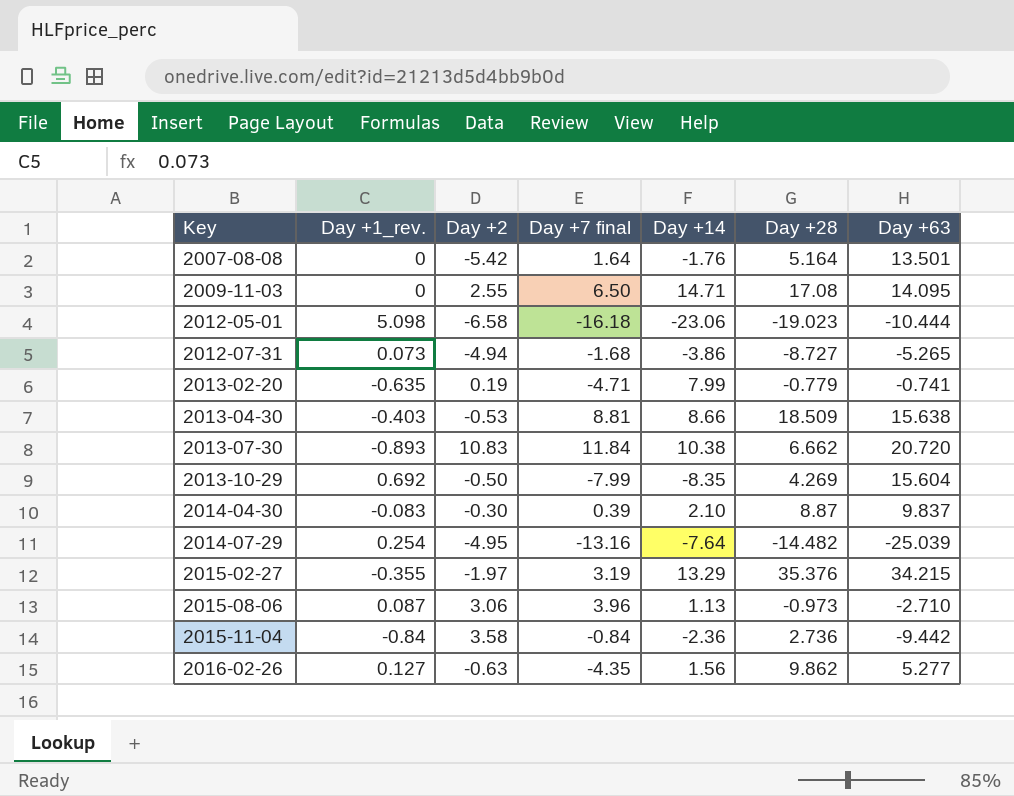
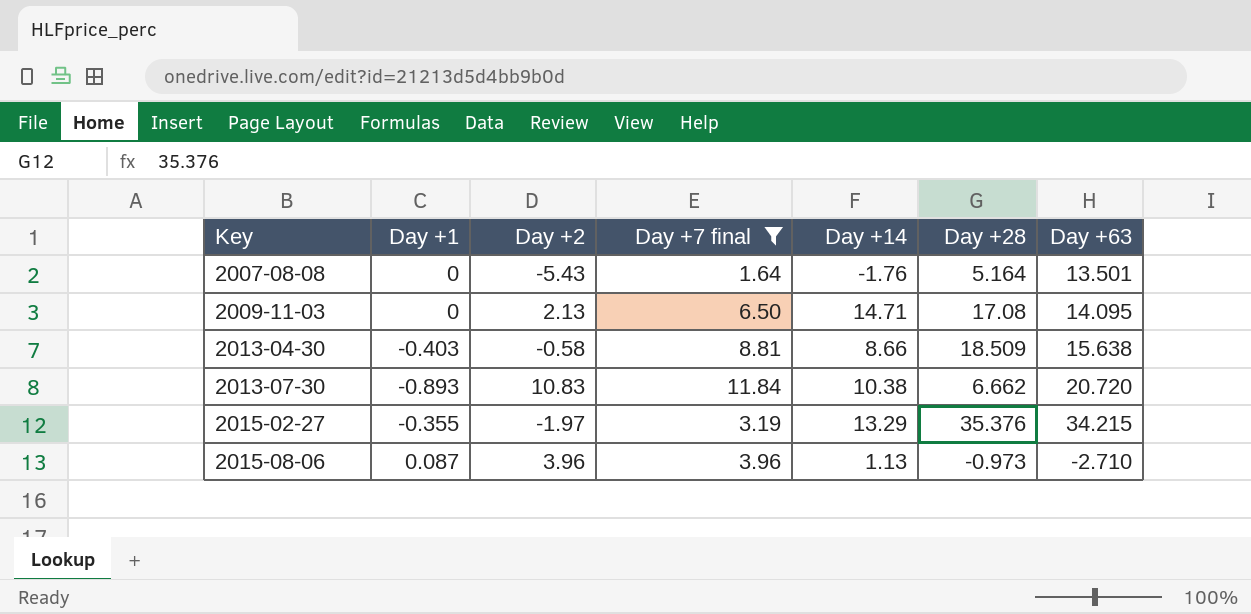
filter: none -> Day +7 final >= 1.64
column name: Day +1_rev. -> Day +1
2007-08-08 | Day +2: -5.42 -> -5.43
2009-11-03 | Day +2: 2.55 -> 2.13
2013-04-30 | Day +2: -0.53 -> -0.58
2015-08-06 | Day +2: 3.06 -> 3.96

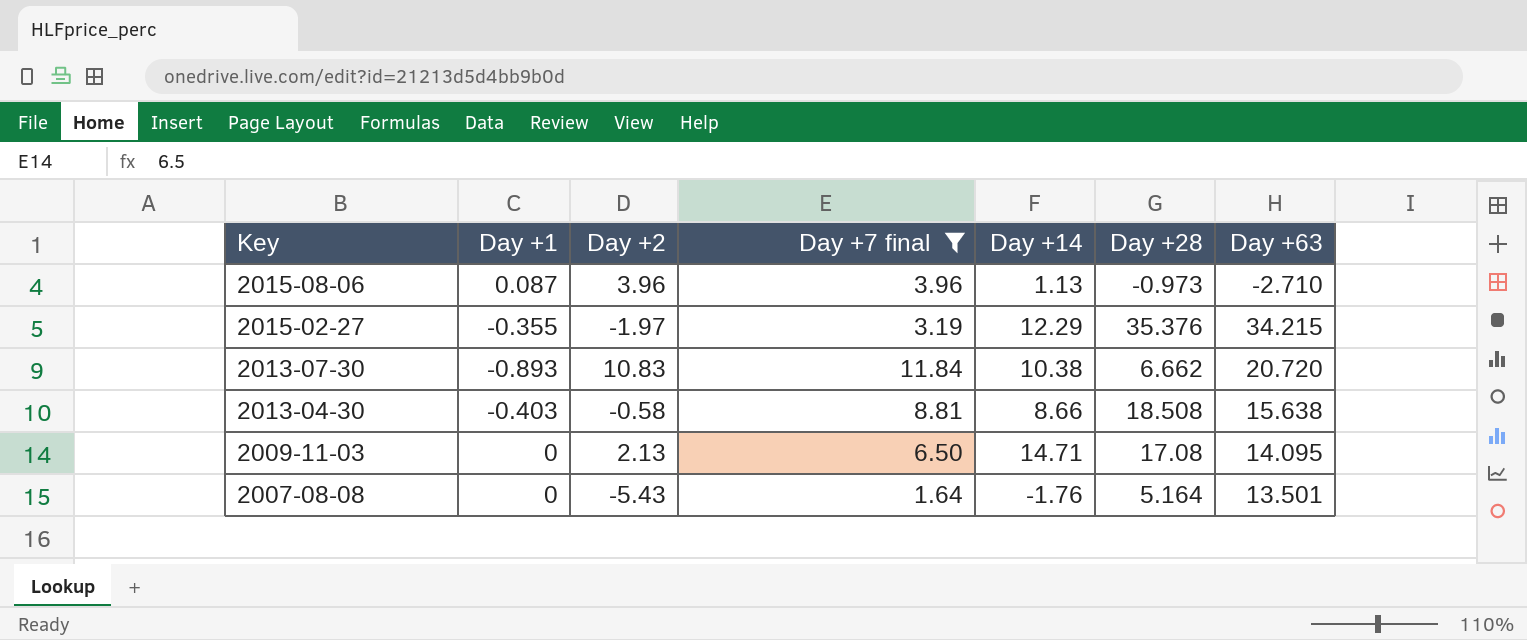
row order: Key ascending -> Key descending
2015-02-27 | Day +14: 13.29 -> 12.29
2013-04-30 | Day +28: 18.509 -> 18.508

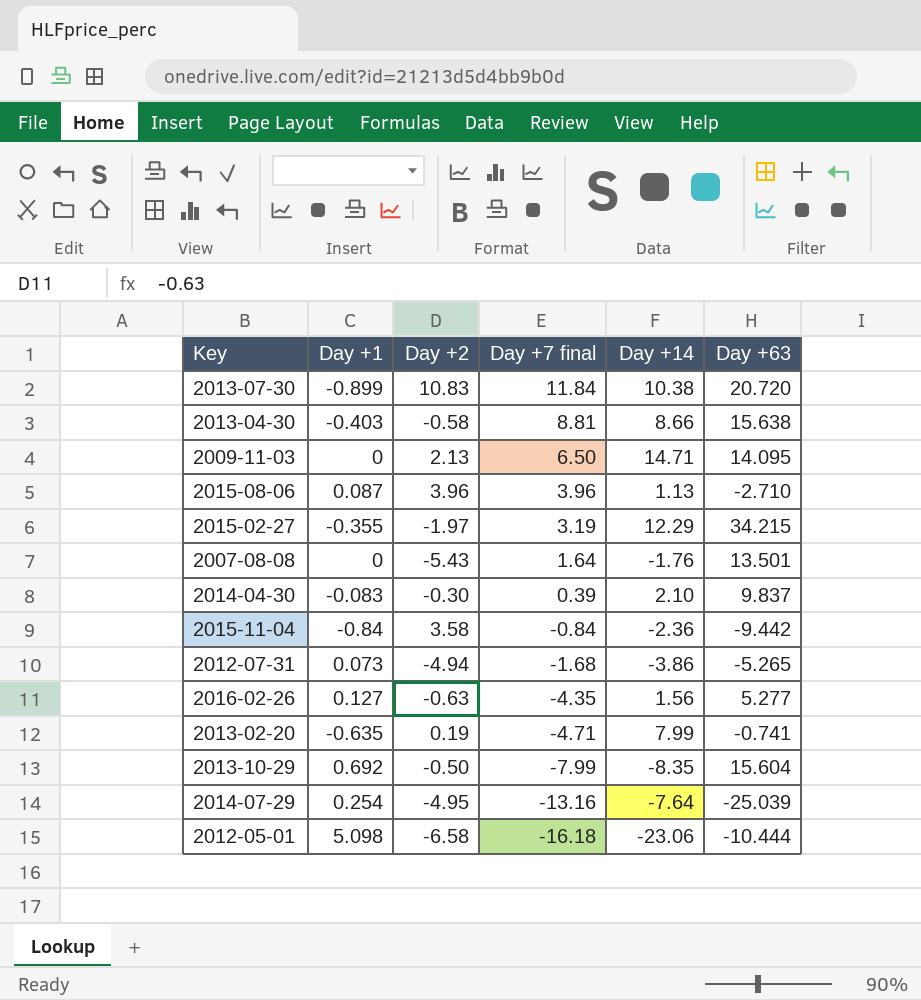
filter: Day +7 final >= 1.64 -> none
row order: Key descending -> Day +7 final descending
column Day +28 | position: 6 -> none
2013-07-30 | Day +1: -0.893 -> -0.899

